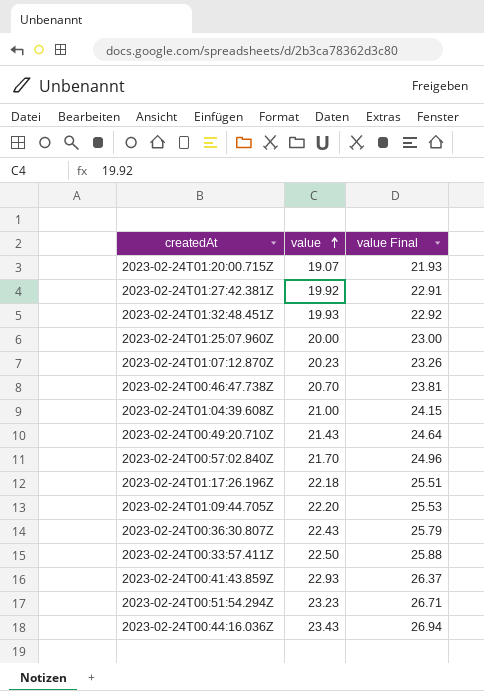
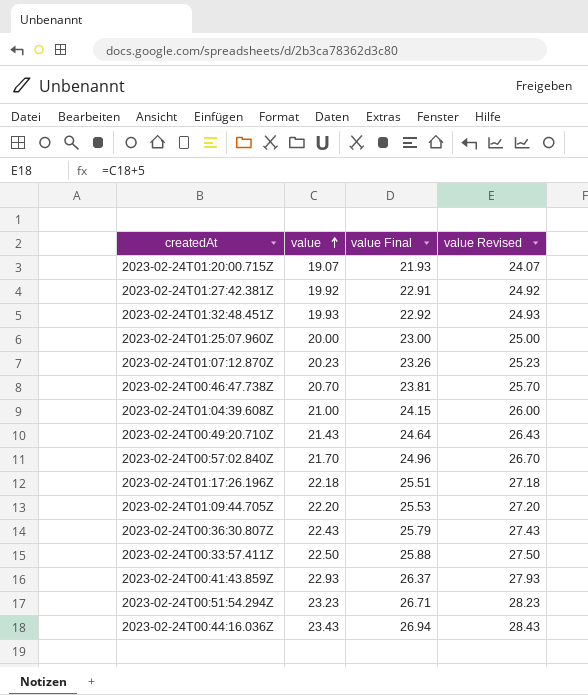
column value Revised | formula: none -> [value] + 5

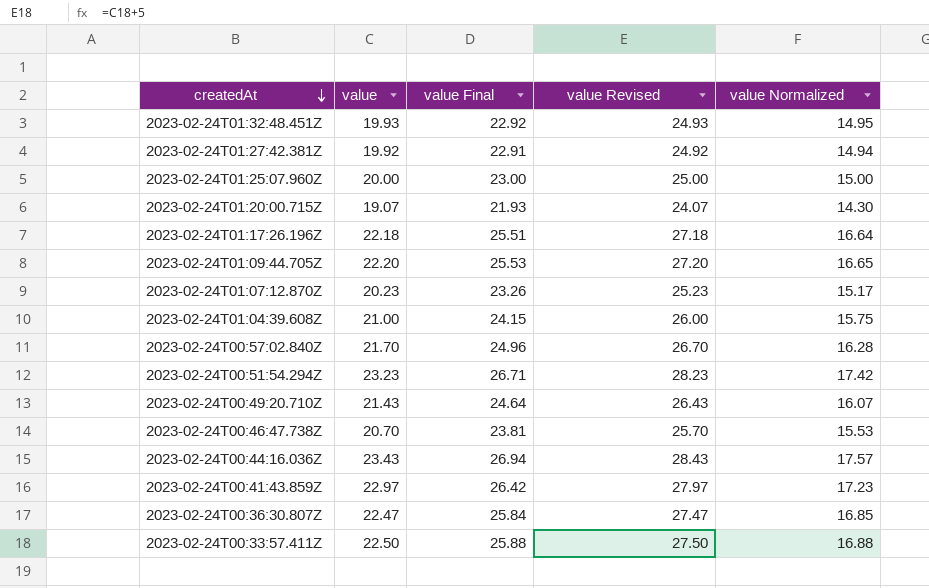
row order: value ascending -> createdAt descending
column value Normalized | formula: none -> [value] * 0.75
2023-02-24T00:41:43.859Z | value: 22.93 -> 22.97
2023-02-24T00:41:43.859Z | value Final: 26.37 -> 26.42
2023-02-24T00:41:43.859Z | value Revised: 27.93 -> 27.97
2023-02-24T00:36:30.807Z | value: 22.43 -> 22.47
2023-02-24T00:36:30.807Z | value Final: 25.79 -> 25.84
2023-02-24T00:36:30.807Z | value Revised: 27.43 -> 27.47

